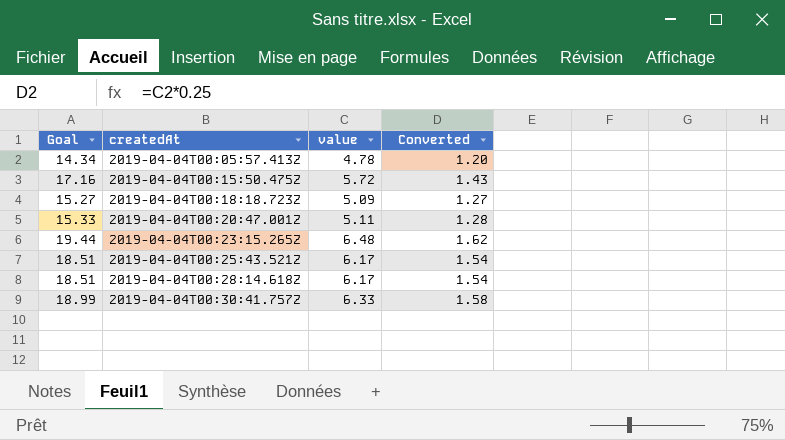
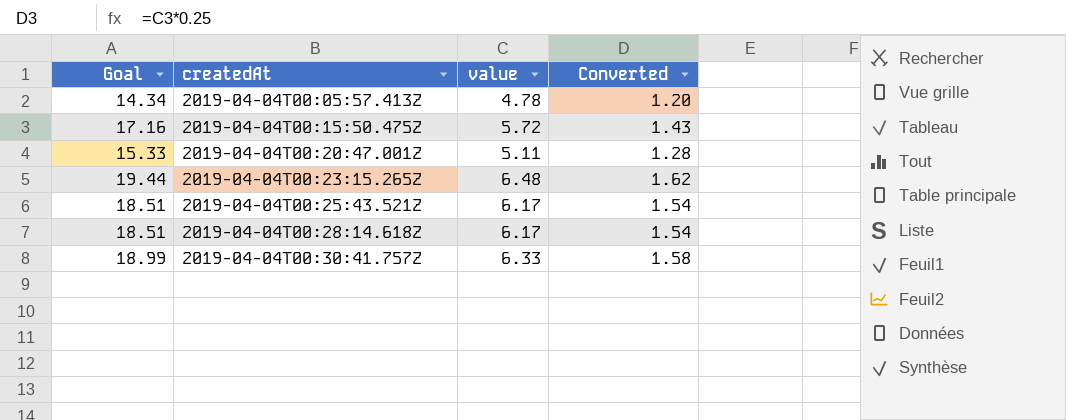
row 2019-04-04T00:18:18.723Z: 15.27 | 5.09 | 1.27 -> none

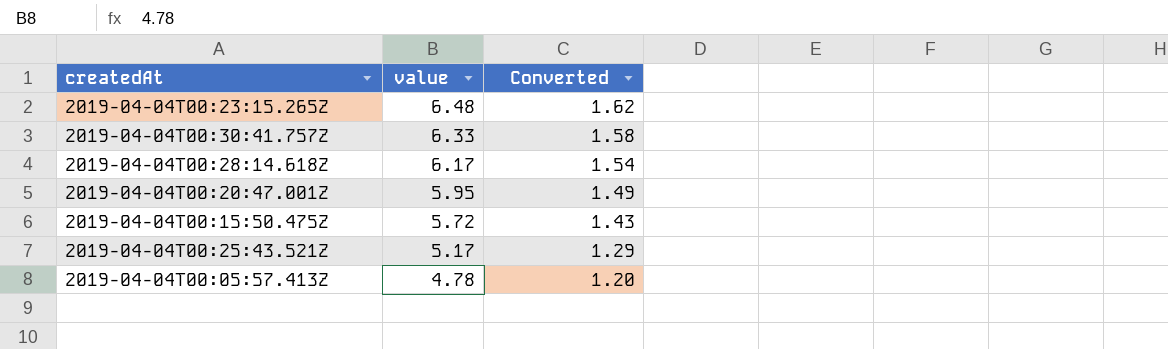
row order: createdAt ascending -> value descending
column Goal | formula: [value] * 3 -> none
2019-04-04T00:20:47.001Z | value: 5.11 -> 5.95
2019-04-04T00:20:47.001Z | Converted: 1.28 -> 1.49
2019-04-04T00:25:43.521Z | value: 6.17 -> 5.17
2019-04-04T00:25:43.521Z | Converted: 1.54 -> 1.29

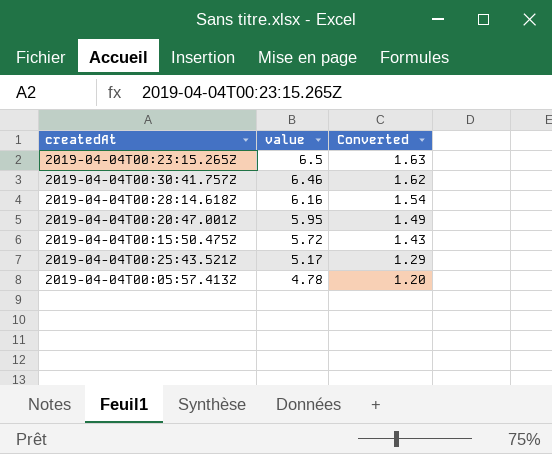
2019-04-04T00:23:15.265Z | value: 6.48 -> 6.5
2019-04-04T00:23:15.265Z | Converted: 1.62 -> 1.63
2019-04-04T00:30:41.757Z | value: 6.33 -> 6.46
2019-04-04T00:30:41.757Z | Converted: 1.58 -> 1.62
2019-04-04T00:28:14.618Z | value: 6.17 -> 6.16

